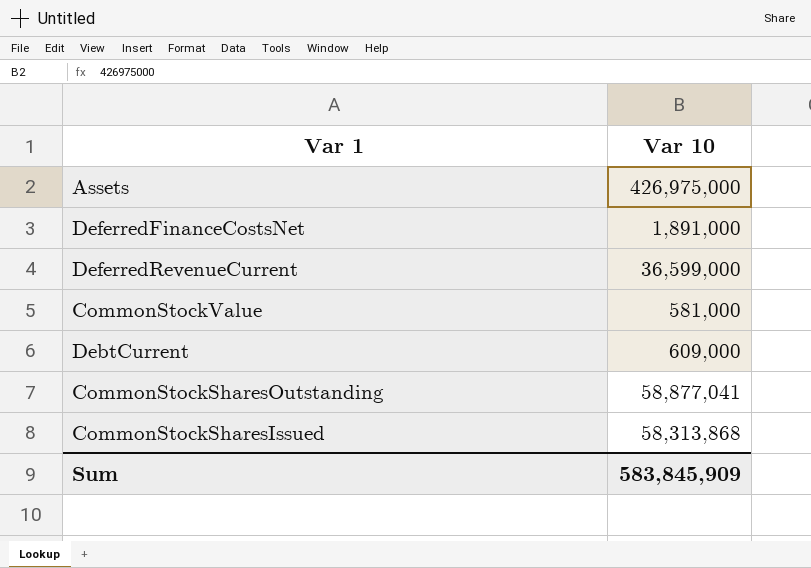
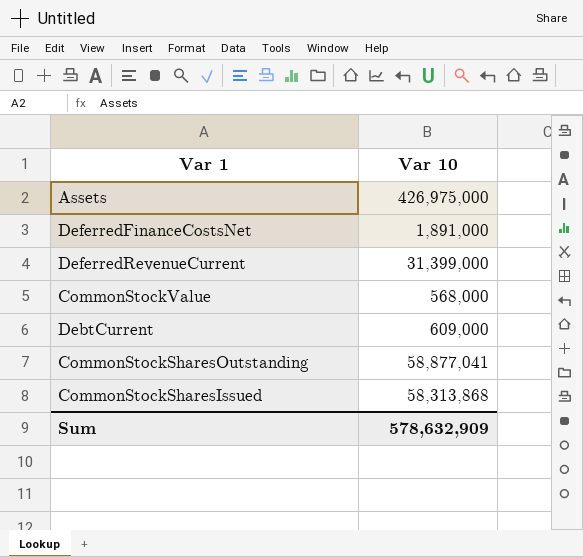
DeferredRevenueCurrent | Var 10: 36,599,000 -> 31,399,000
CommonStockValue | Var 10: 581,000 -> 568,000
Sum | Var 10: 583,845,909 -> 578,632,909

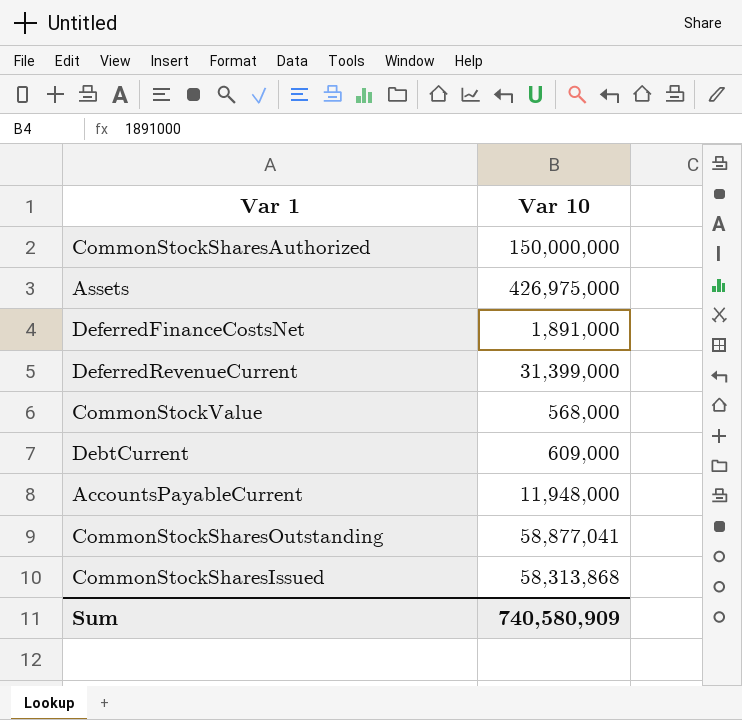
row CommonStockSharesAuthorized: none -> 150,000,000
row AccountsPayableCurrent: none -> 11,948,000
Sum | Var 10: 578,632,909 -> 740,580,909

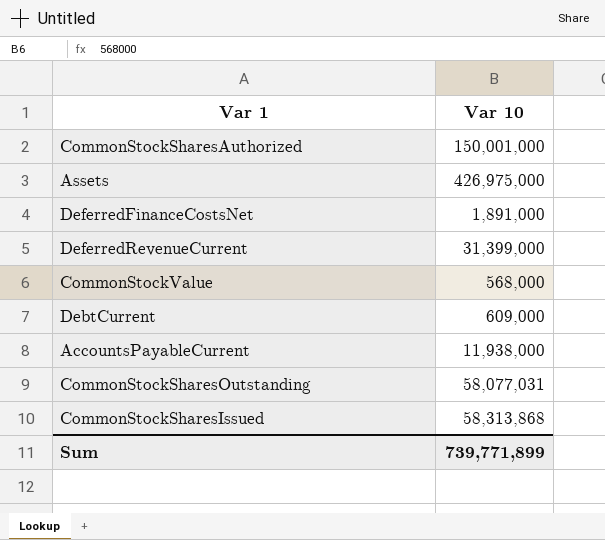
CommonStockSharesAuthorized | Var 10: 150,000,000 -> 150,001,000
AccountsPayableCurrent | Var 10: 11,948,000 -> 11,938,000
CommonStockSharesOutstanding | Var 10: 58,877,041 -> 58,077,031
Sum | Var 10: 740,580,909 -> 739,771,899

